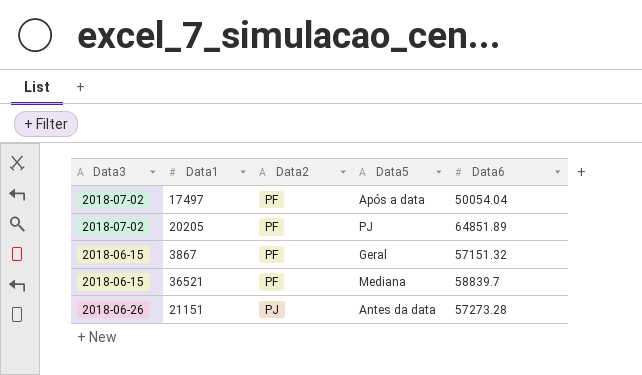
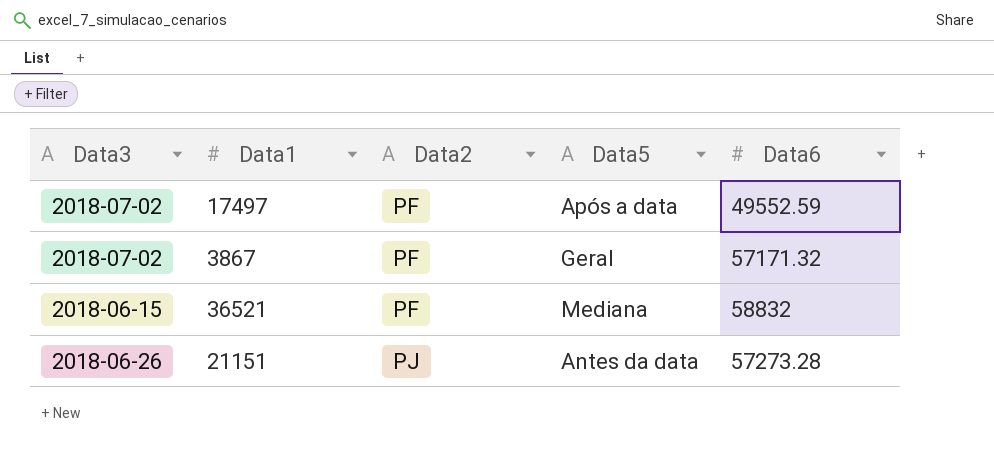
row 20205: 2018-07-02 | PF | PJ | 64851.89 -> none
17497 | Data6: 50054.04 -> 49552.59
3867 | Data3: 2018-06-15 -> 2018-07-02
3867 | Data6: 57151.32 -> 57171.32
36521 | Data6: 58839.7 -> 58832

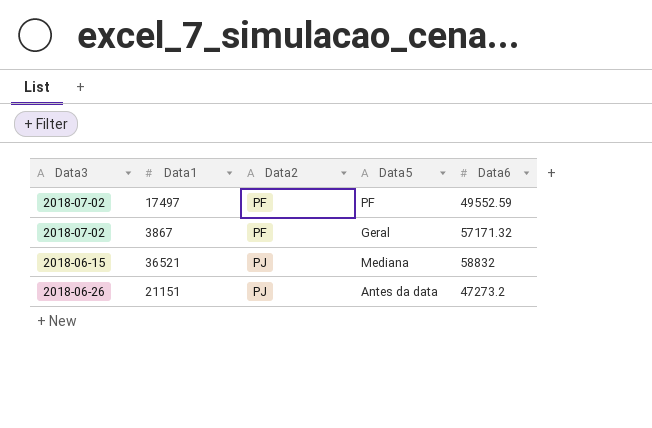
17497 | Data5: Após a data -> PF
36521 | Data2: PF -> PJ
21151 | Data6: 57273.28 -> 47273.2

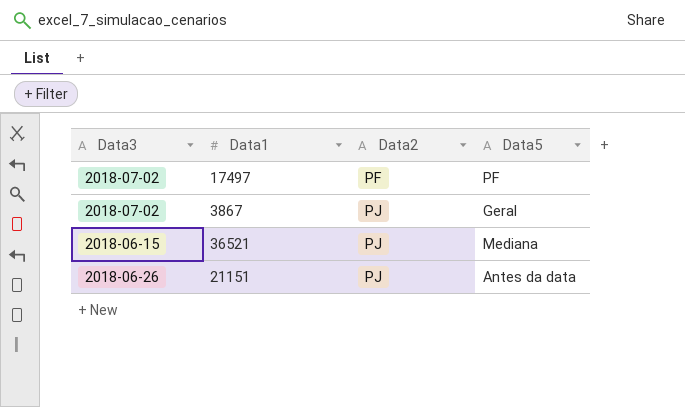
column Data6 | position: 5 -> none
3867 | Data2: PF -> PJ

